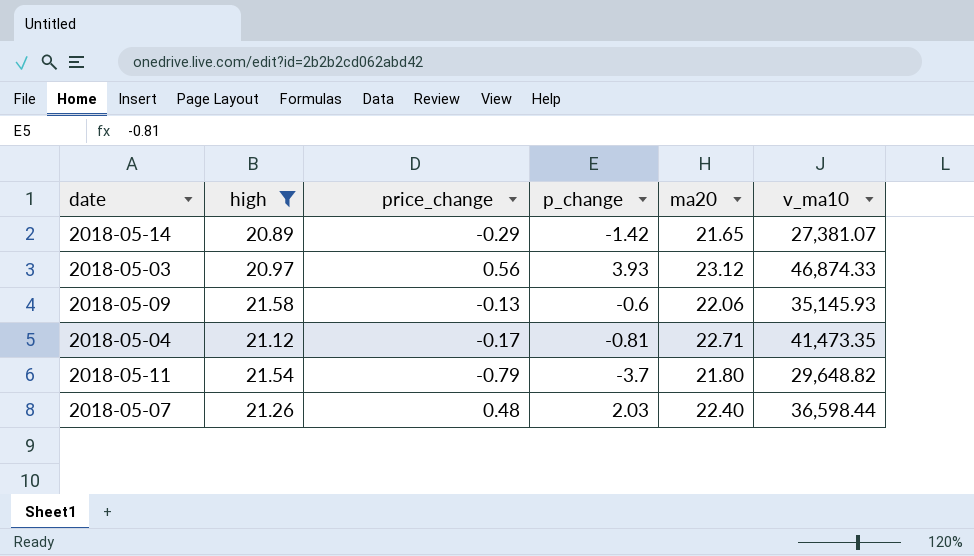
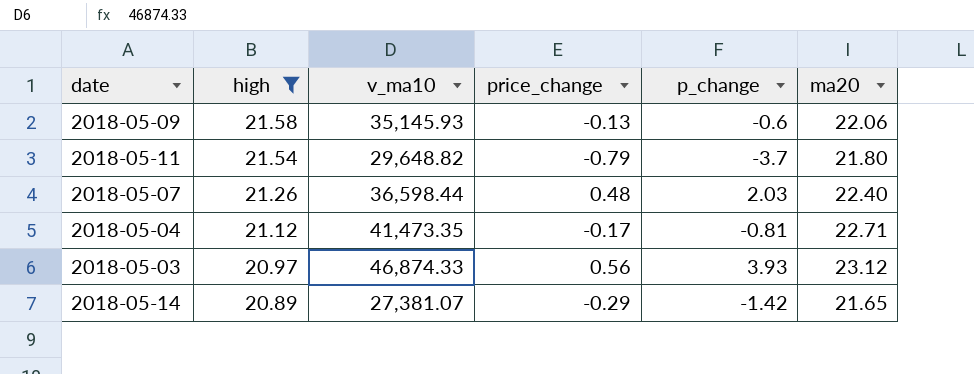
row order: none -> high descending
column v_ma10 | position: 6 -> 3

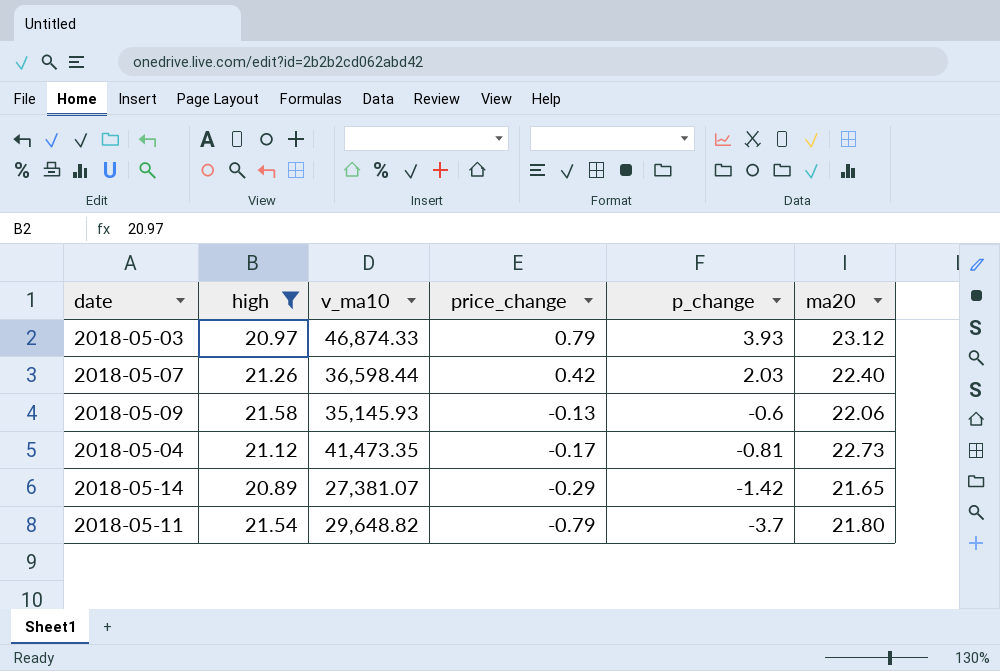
row order: high descending -> price_change descending
2018-05-03 | price_change: 0.56 -> 0.79
2018-05-07 | price_change: 0.48 -> 0.42
2018-05-04 | ma20: 22.71 -> 22.73

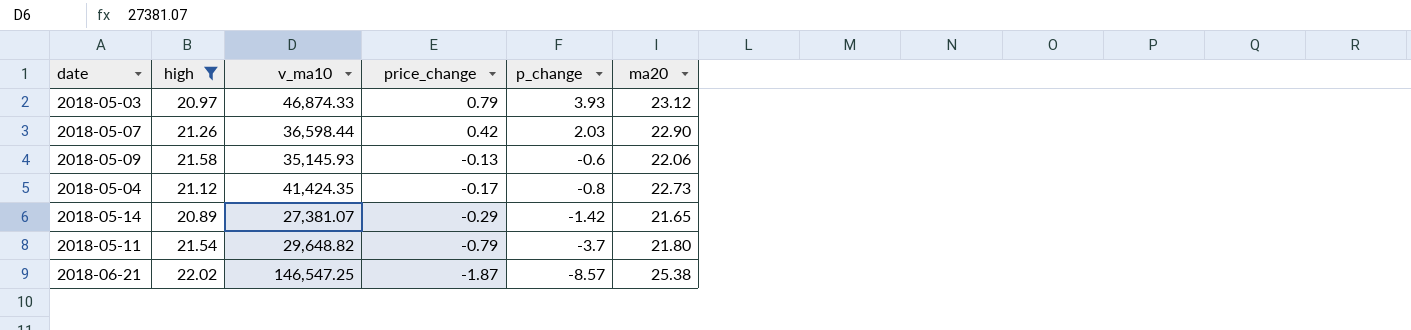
2018-05-07 | ma20: 22.40 -> 22.90
2018-05-04 | v_ma10: 41,473.35 -> 41,424.35
2018-05-04 | p_change: -0.81 -> -0.8
row 2018-06-21: none -> 22.02 | 146,547.25 | -1.87 | -8.57 | 25.38

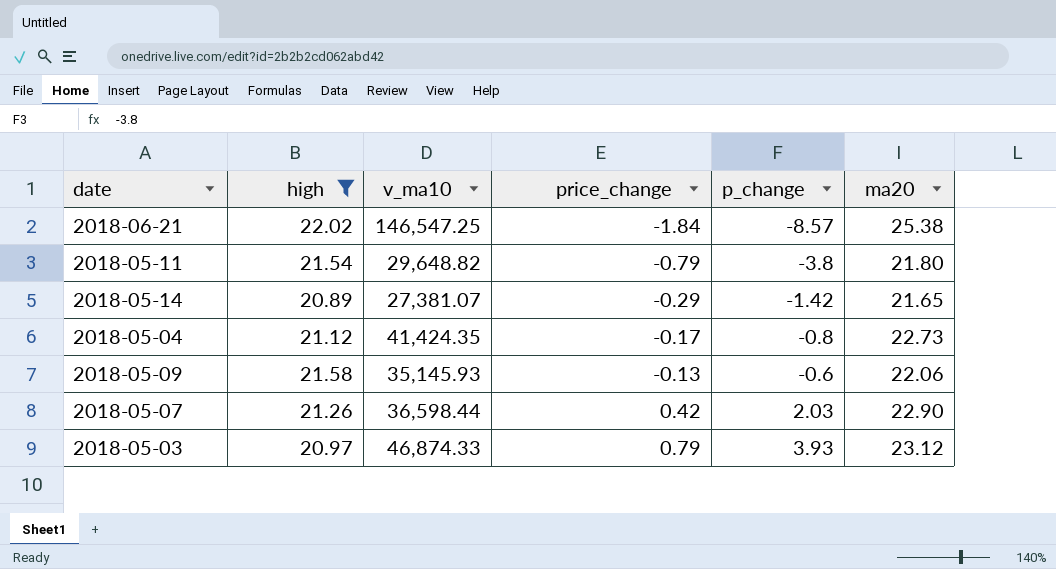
row order: price_change descending -> price_change ascending
2018-06-21 | price_change: -1.87 -> -1.84
2018-05-11 | p_change: -3.7 -> -3.8

